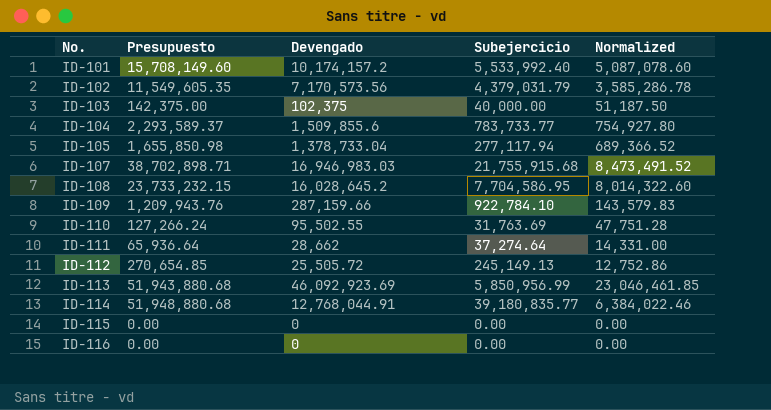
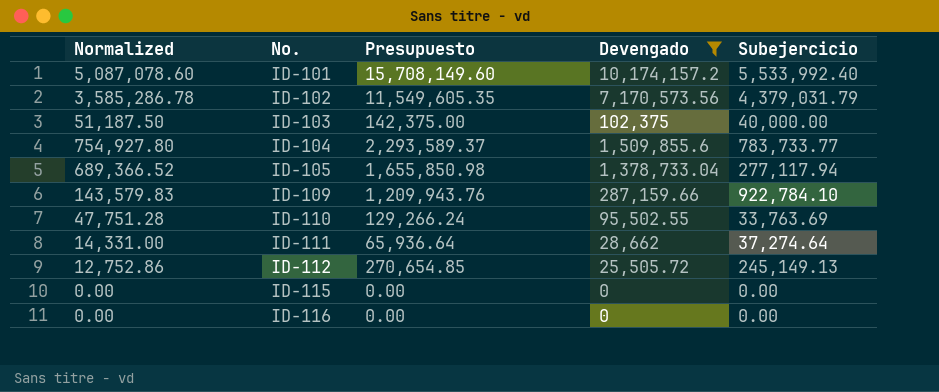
filter: none -> Devengado <= 10,174,157.2
column Normalized | position: 5 -> 1
ID-110 | Presupuesto: 127,266.24 -> 129,266.24
ID-110 | Subejercicio: 31,763.69 -> 33,763.69

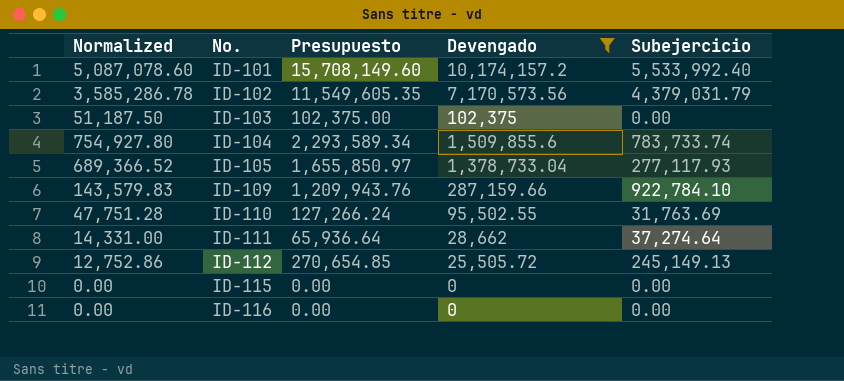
ID-103 | Presupuesto: 142,375.00 -> 102,375.00
ID-103 | Subejercicio: 40,000.00 -> 0.00
ID-104 | Presupuesto: 2,293,589.37 -> 2,293,589.34
ID-104 | Subejercicio: 783,733.77 -> 783,733.74
ID-105 | Presupuesto: 1,655,850.98 -> 1,655,850.97
ID-105 | Subejercicio: 277,117.94 -> 277,117.93
ID-110 | Presupuesto: 129,266.24 -> 127,266.24
ID-110 | Subejercicio: 33,763.69 -> 31,763.69

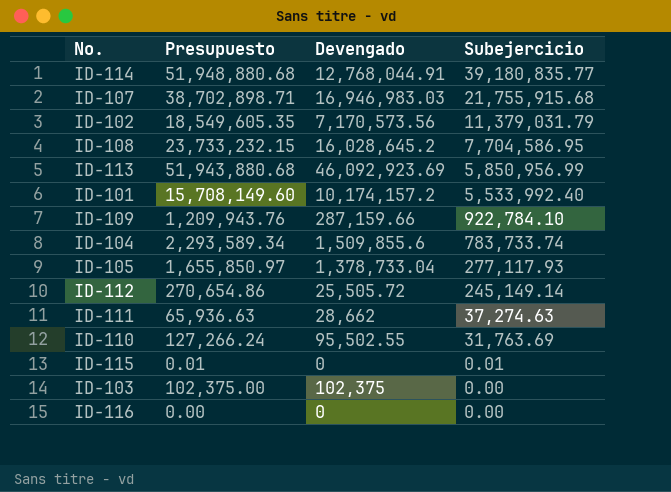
filter: Devengado <= 10,174,157.2 -> none
row order: No. ascending -> Subejercicio descending
column Normalized | formula: [Devengado] * 0.5 -> none
ID-102 | Presupuesto: 11,549,605.35 -> 18,549,605.35
ID-102 | Subejercicio: 4,379,031.79 -> 11,379,031.79
ID-112 | Presupuesto: 270,654.85 -> 270,654.86
ID-112 | Subejercicio: 245,149.13 -> 245,149.14
ID-111 | Presupuesto: 65,936.64 -> 65,936.63
ID-111 | Subejercicio: 37,274.64 -> 37,274.63
ID-115 | Presupuesto: 0.00 -> 0.01
ID-115 | Subejercicio: 0.00 -> 0.01

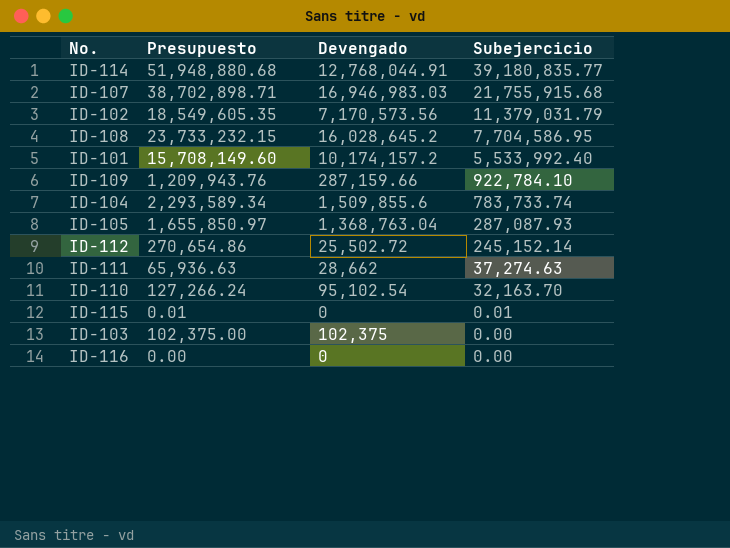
row ID-113: 51,943,880.68 | 46,092,923.69 | 5,850,956.99 -> none
ID-105 | Devengado: 1,378,733.04 -> 1,368,763.04
ID-105 | Subejercicio: 277,117.93 -> 287,087.93
ID-112 | Devengado: 25,505.72 -> 25,502.72
ID-112 | Subejercicio: 245,149.14 -> 245,152.14
ID-110 | Devengado: 95,502.55 -> 95,102.54
ID-110 | Subejercicio: 31,763.69 -> 32,163.70

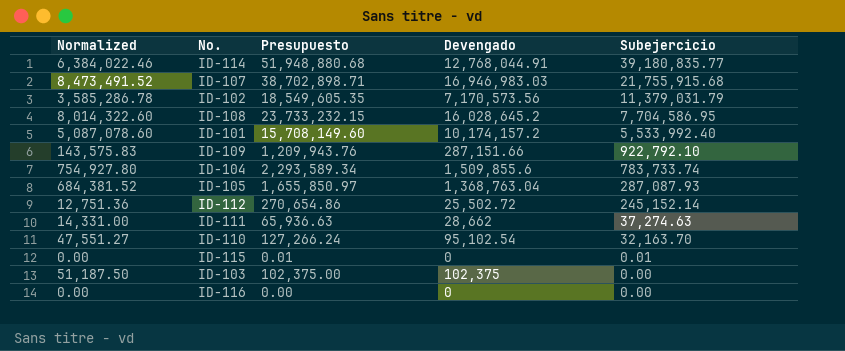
column Normalized | formula: none -> [Devengado] * 0.5
ID-109 | Devengado: 287,159.66 -> 287,151.66
ID-109 | Subejercicio: 922,784.10 -> 922,792.10

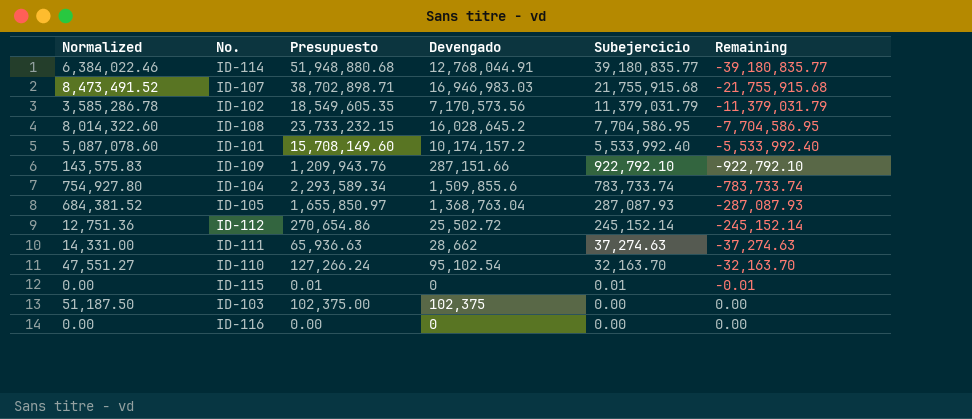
column Remaining | formula: none -> [Devengado] - [Presupuesto]

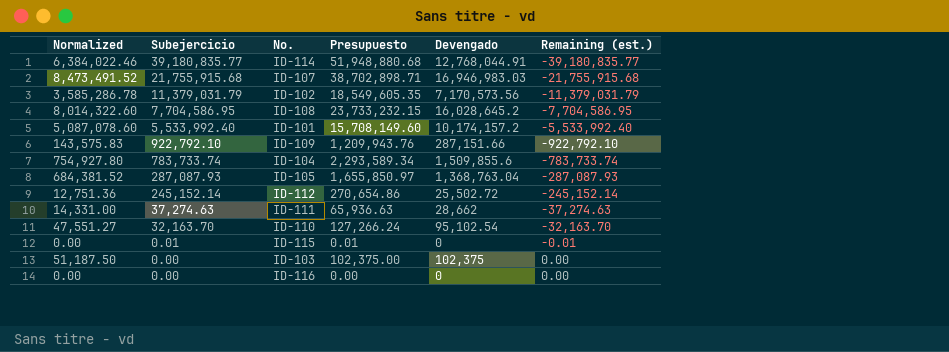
column Subejercicio | position: 5 -> 2
column name: Remaining -> Remaining (est.)

